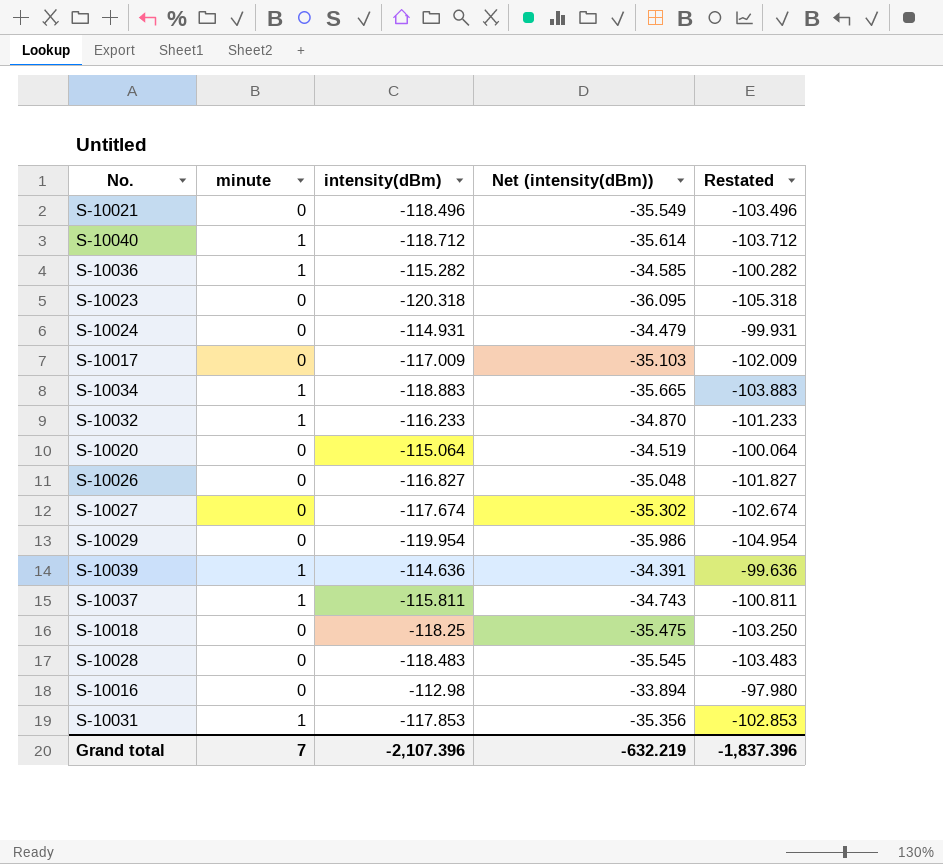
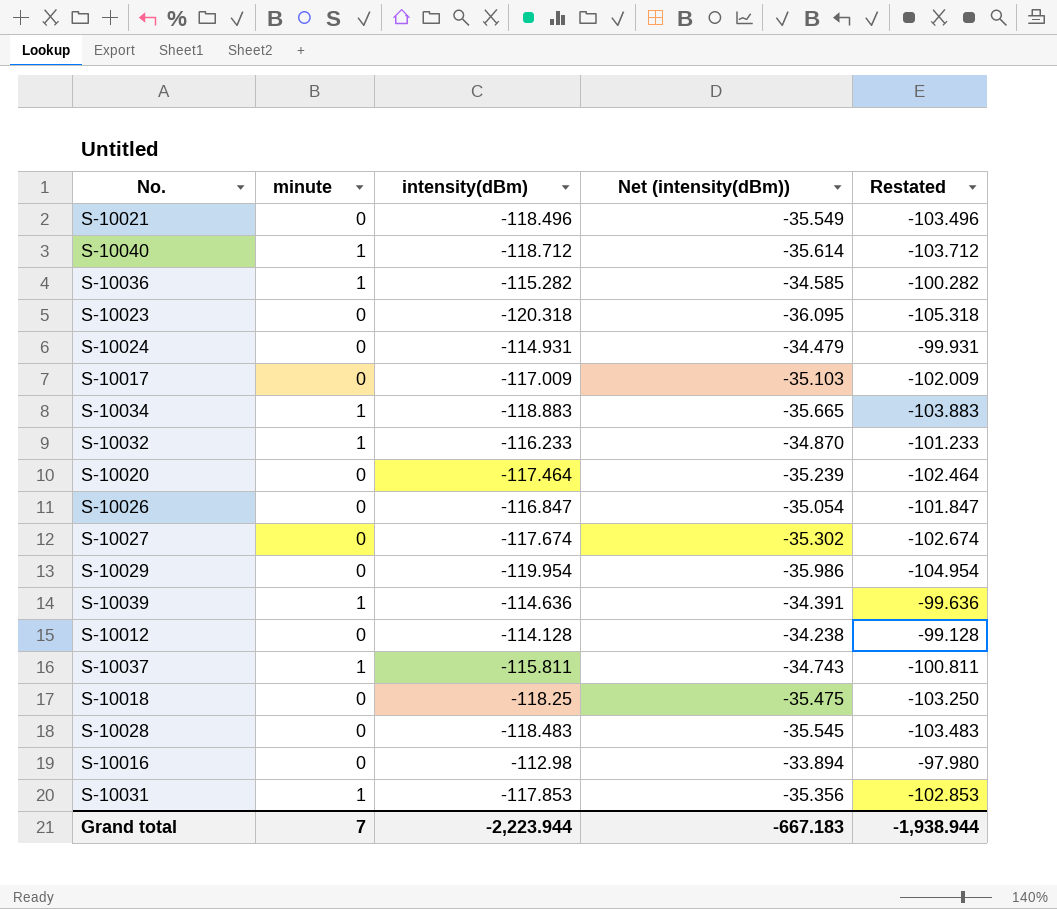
S-10020 | intensity(dBm): -115.064 -> -117.464
S-10020 | Net (intensity(dBm)): -34.519 -> -35.239
S-10020 | Restated: -100.064 -> -102.464
S-10026 | intensity(dBm): -116.827 -> -116.847
S-10026 | Net (intensity(dBm)): -35.048 -> -35.054
S-10026 | Restated: -101.827 -> -101.847
row S-10012: none -> 0 | -114.128 | -34.238 | -99.128
Grand total | intensity(dBm): -2,107.396 -> -2,223.944
Grand total | Net (intensity(dBm)): -632.219 -> -667.183
Grand total | Restated: -1,837.396 -> -1,938.944

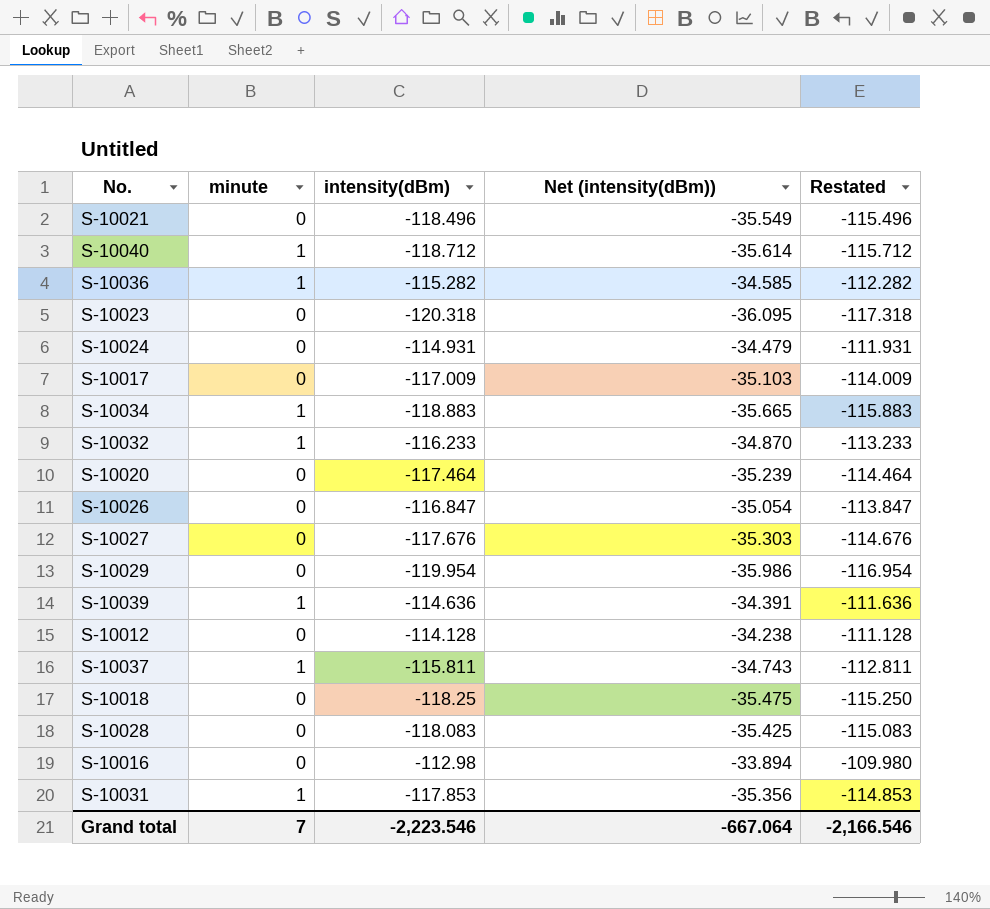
column Restated | formula: [intensity(dBm)] + 15 -> [intensity(dBm)] + 3
S-10027 | intensity(dBm): -117.674 -> -117.676
S-10027 | Net (intensity(dBm)): -35.302 -> -35.303
S-10028 | intensity(dBm): -118.483 -> -118.083
S-10028 | Net (intensity(dBm)): -35.545 -> -35.425
Grand total | intensity(dBm): -2,223.944 -> -2,223.546
Grand total | Net (intensity(dBm)): -667.183 -> -667.064
Grand total | Restated: -1,938.944 -> -2,166.546

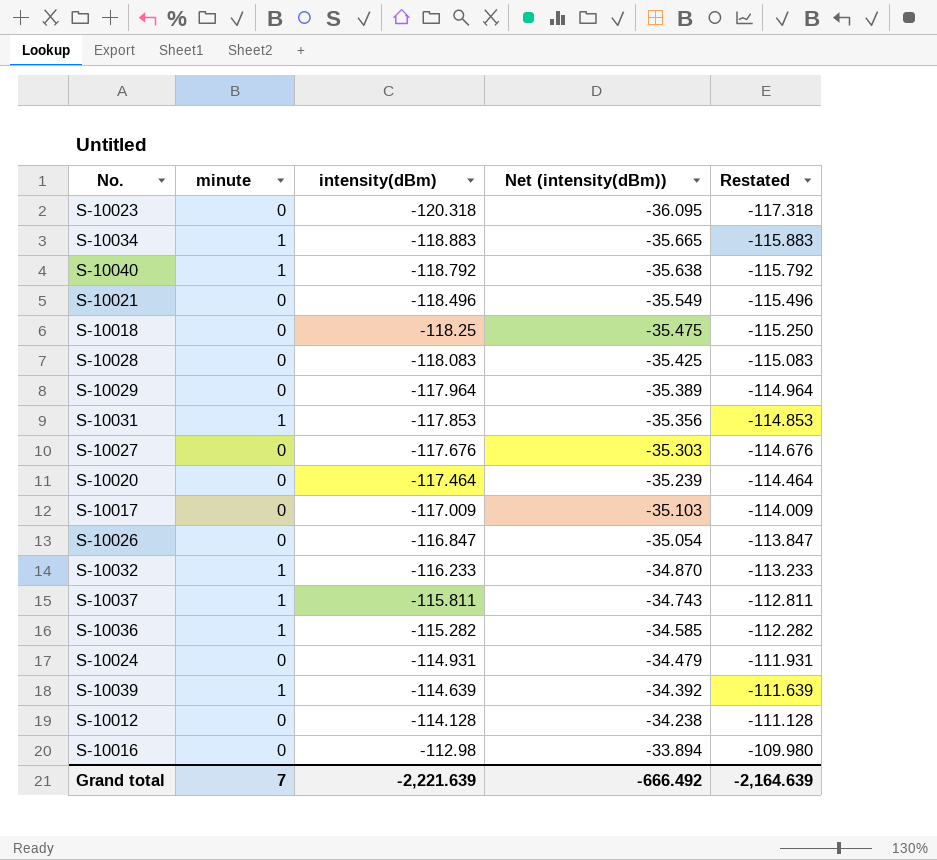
row order: none -> intensity(dBm) ascending
S-10040 | intensity(dBm): -118.712 -> -118.792
S-10040 | Net (intensity(dBm)): -35.614 -> -35.638
S-10040 | Restated: -115.712 -> -115.792
S-10029 | intensity(dBm): -119.954 -> -117.964
S-10029 | Net (intensity(dBm)): -35.986 -> -35.389
S-10029 | Restated: -116.954 -> -114.964
S-10039 | intensity(dBm): -114.636 -> -114.639
S-10039 | Net (intensity(dBm)): -34.391 -> -34.392
S-10039 | Restated: -111.636 -> -111.639
Grand total | intensity(dBm): -2,223.546 -> -2,221.639
Grand total | Net (intensity(dBm)): -667.064 -> -666.492
Grand total | Restated: -2,166.546 -> -2,164.639

